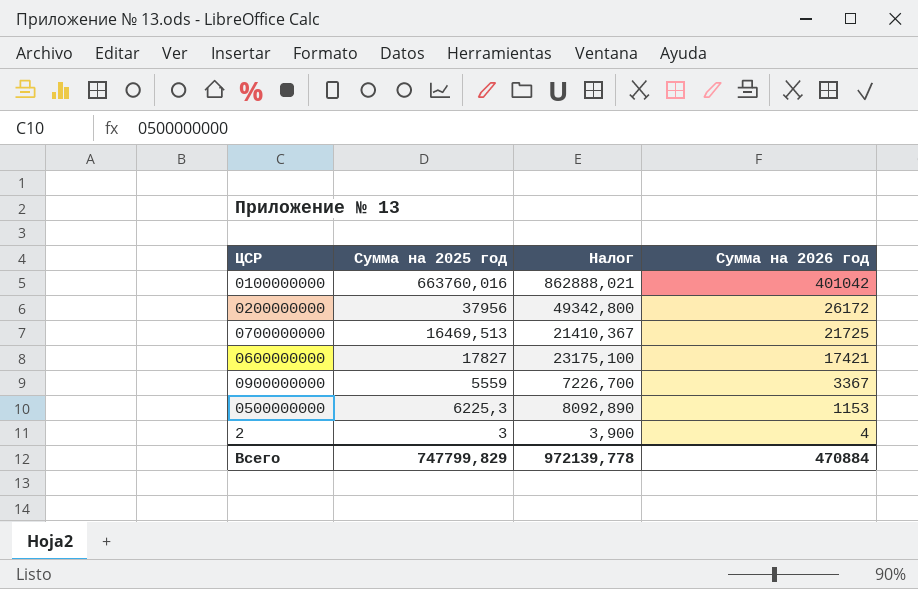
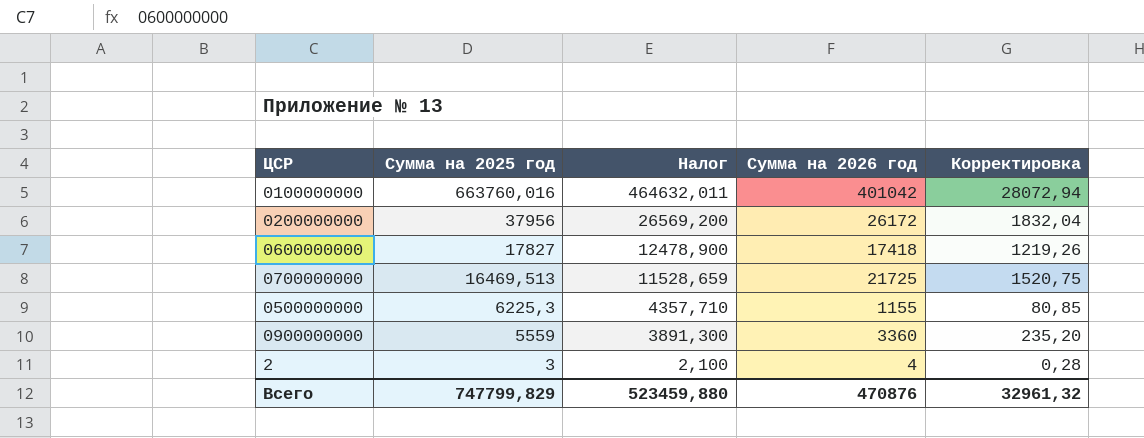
row order: Сумма на 2026 год descending -> Сумма на 2025 год descending
column Налог | formula: [Сумма на 2025 год] * 1,3 -> [Сумма на 2025 год] * 0,7
column Корректировка | formula: none -> [Сумма на 2026 год] * 0,07
0600000000 | Сумма на 2026 год: 17421 -> 17418
0500000000 | Сумма на 2026 год: 1153 -> 1155
0900000000 | Сумма на 2026 год: 3367 -> 3360
Всего | Налог: 972139,778 -> 523459,880
Всего | Сумма на 2026 год: 470884 -> 470876

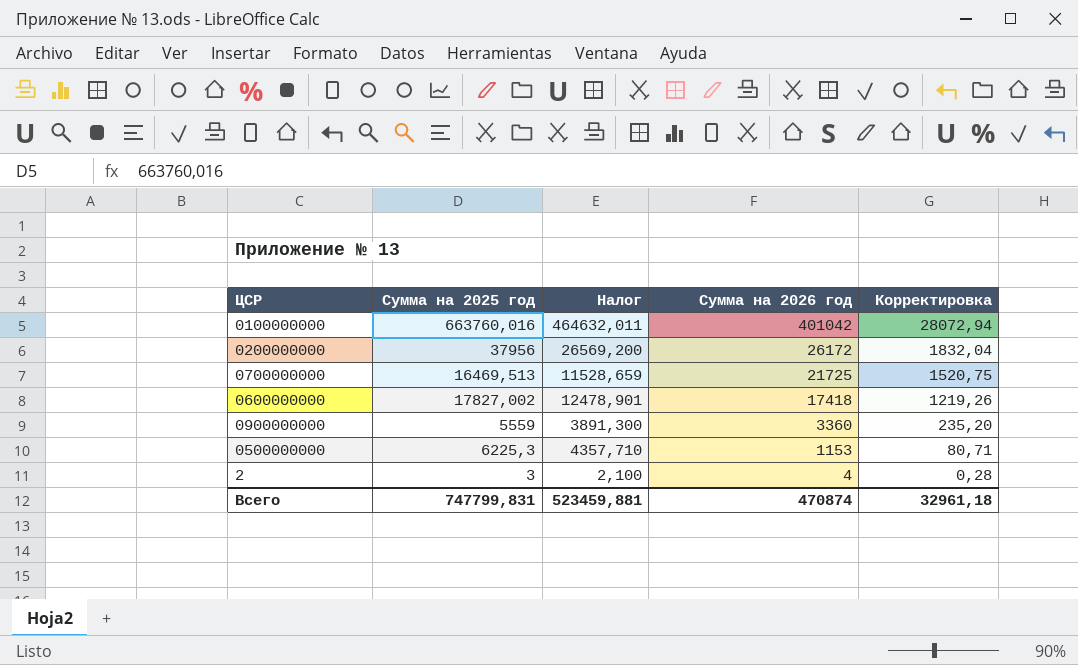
row order: Сумма на 2025 год descending -> Сумма на 2026 год descending
0600000000 | Сумма на 2025 год: 17827 -> 17827,002
0600000000 | Налог: 12478,900 -> 12478,901
0500000000 | Сумма на 2026 год: 1155 -> 1153
0500000000 | Корректировка: 80,85 -> 80,71
Всего | Сумма на 2025 год: 747799,829 -> 747799,831
Всего | Налог: 523459,880 -> 523459,881
Всего | Сумма на 2026 год: 470876 -> 470874
Всего | Корректировка: 32961,32 -> 32961,18

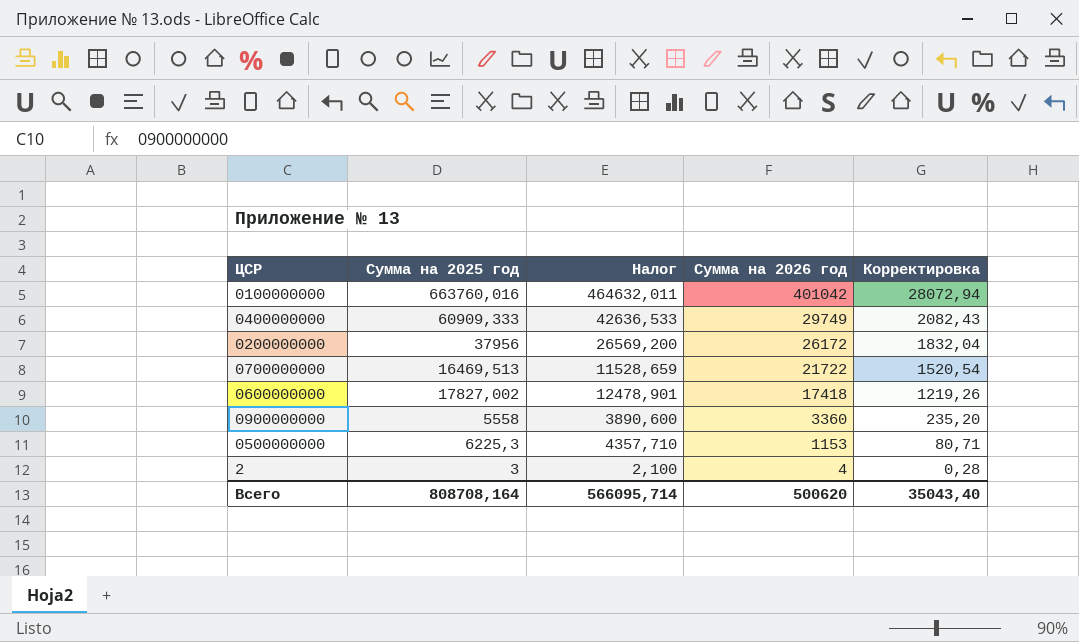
row 0400000000: none -> 60909,333 | 42636,533 | 29749 | 2082,43
0700000000 | Сумма на 2026 год: 21725 -> 21722
0700000000 | Корректировка: 1520,75 -> 1520,54
0900000000 | Сумма на 2025 год: 5559 -> 5558
0900000000 | Налог: 3891,300 -> 3890,600
Всего | Сумма на 2025 год: 747799,831 -> 808708,164
Всего | Налог: 523459,881 -> 566095,714
Всего | Сумма на 2026 год: 470874 -> 500620
Всего | Корректировка: 32961,18 -> 35043,40

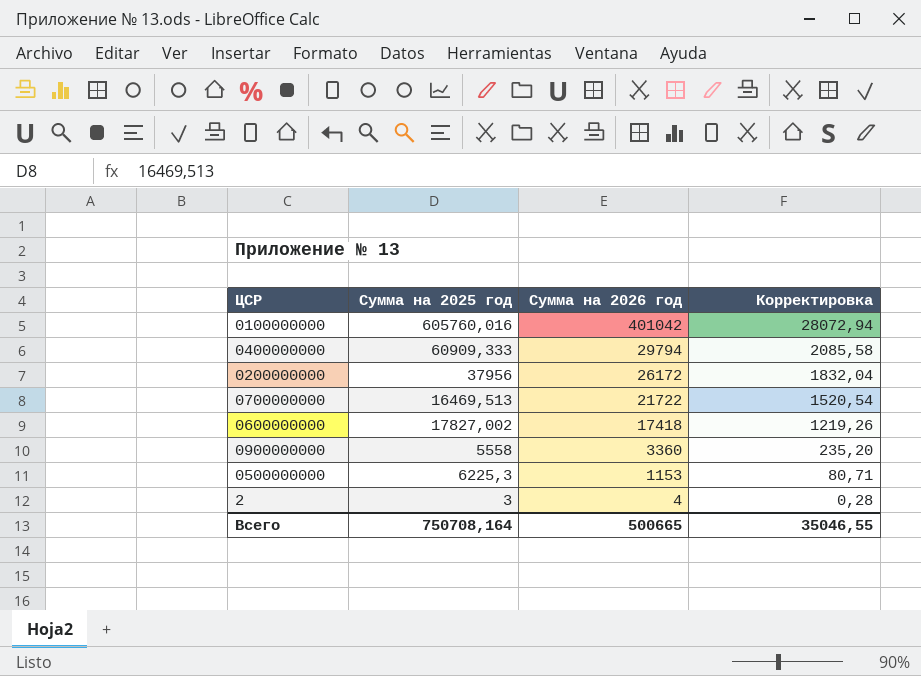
column Налог | formula: [Сумма на 2025 год] * 0,7 -> none
0100000000 | Сумма на 2025 год: 663760,016 -> 605760,016
0400000000 | Сумма на 2026 год: 29749 -> 29794
0400000000 | Корректировка: 2082,43 -> 2085,58
Всего | Сумма на 2025 год: 808708,164 -> 750708,164
Всего | Сумма на 2026 год: 500620 -> 500665
Всего | Корректировка: 35043,40 -> 35046,55

